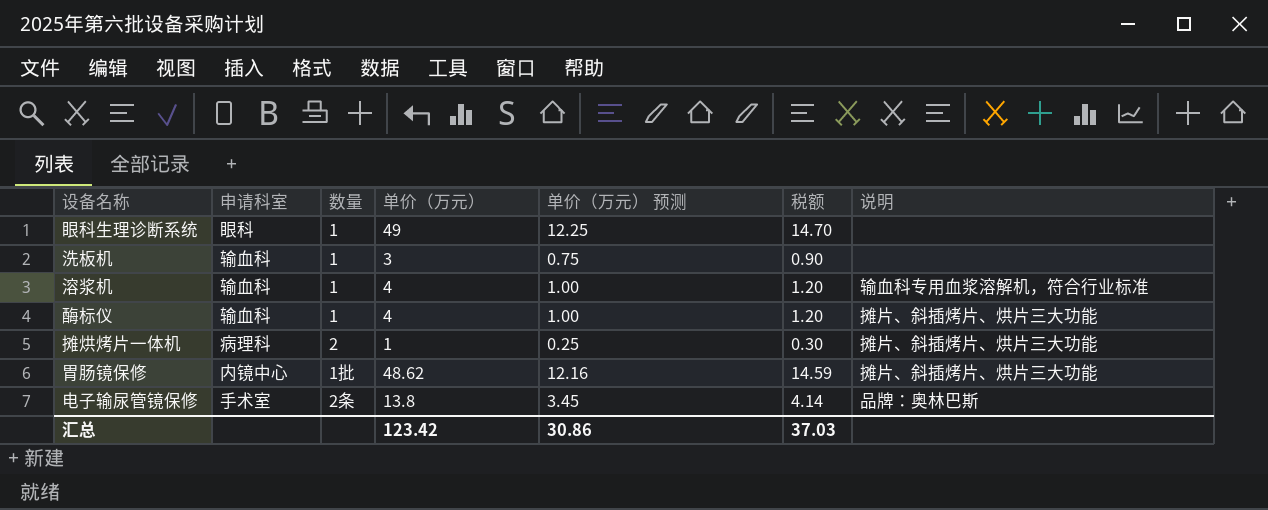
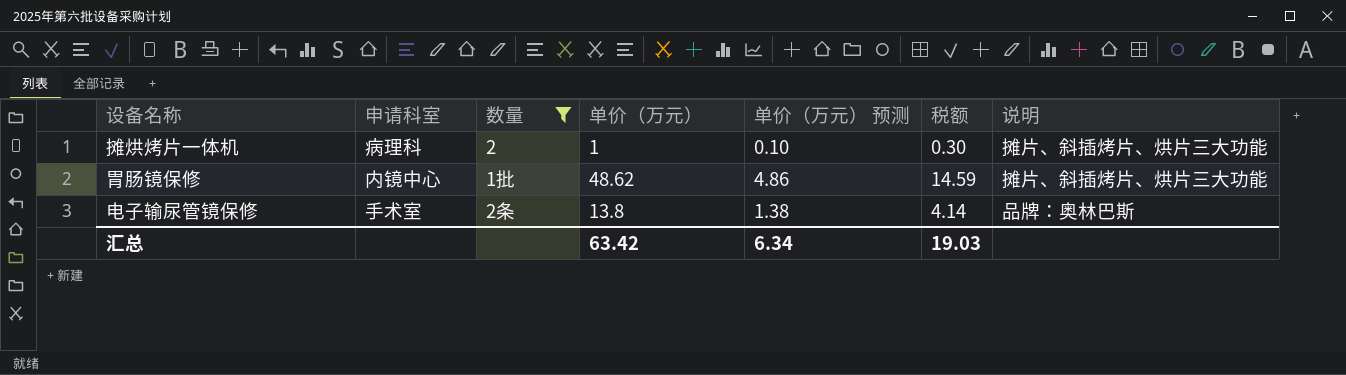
filter: none -> 数量 != 1
column 单价（万元） 预测 | formula: [单价（万元）] * 0.25 -> [单价（万元）] * 0.1
汇总 | 单价（万元）: 123.42 -> 63.42
汇总 | 单价（万元） 预测: 30.86 -> 6.34
汇总 | 税额: 37.03 -> 19.03

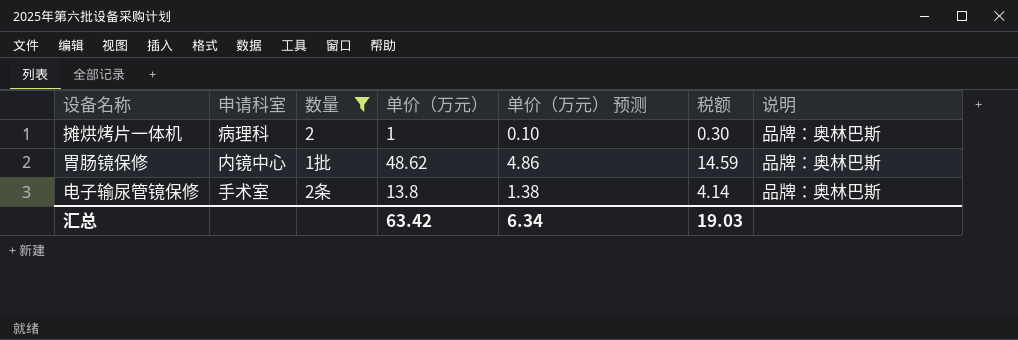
摊烘烤片一体机 | 说明: 摊片、斜插烤片、烘片三大功能 -> 品牌：奥林巴斯
胃肠镜保修 | 说明: 摊片、斜插烤片、烘片三大功能 -> 品牌：奥林巴斯

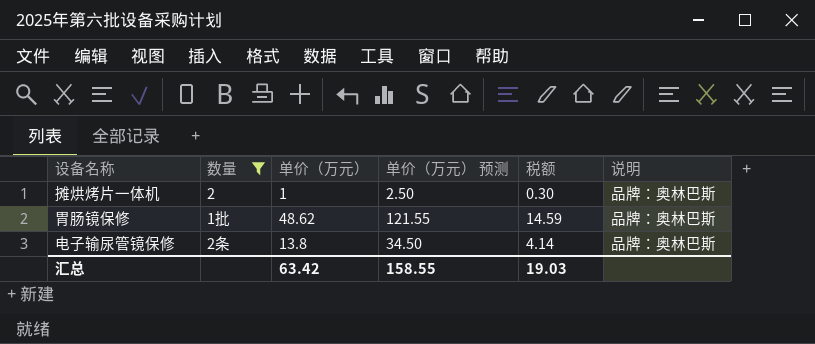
column 申请科室 | position: 2 -> none
column 单价（万元） 预测 | formula: [单价（万元）] * 0.1 -> [单价（万元）] * 2.5
汇总 | 单价（万元） 预测: 6.34 -> 158.55

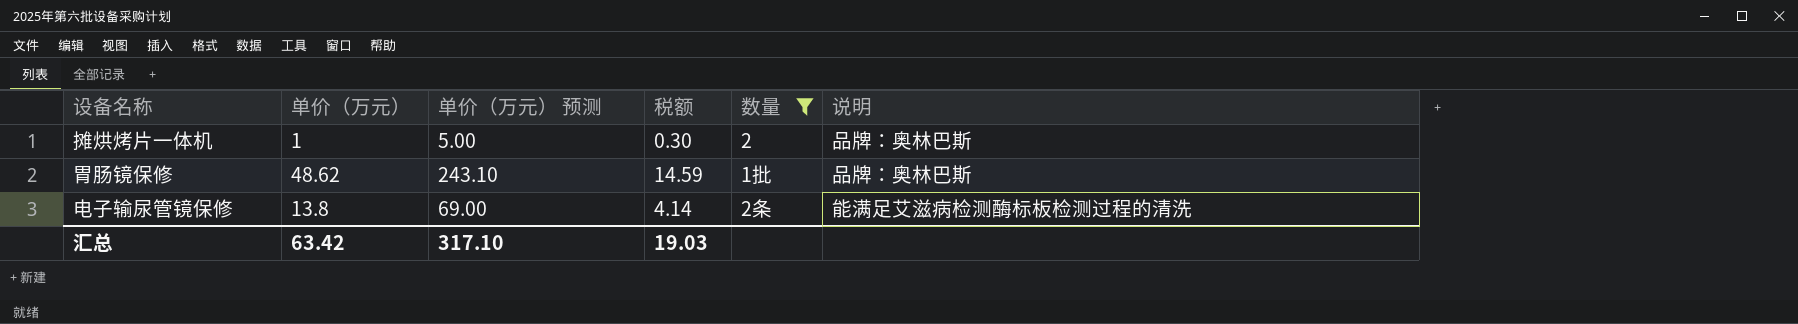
column 单价（万元） 预测 | formula: [单价（万元）] * 2.5 -> [单价（万元）] * 5
column 数量 | position: 2 -> 5
电子输尿管镜保修 | 说明: 品牌：奥林巴斯 -> 能满足艾滋病检测酶标板检测过程的清洗
汇总 | 单价（万元） 预测: 158.55 -> 317.10

